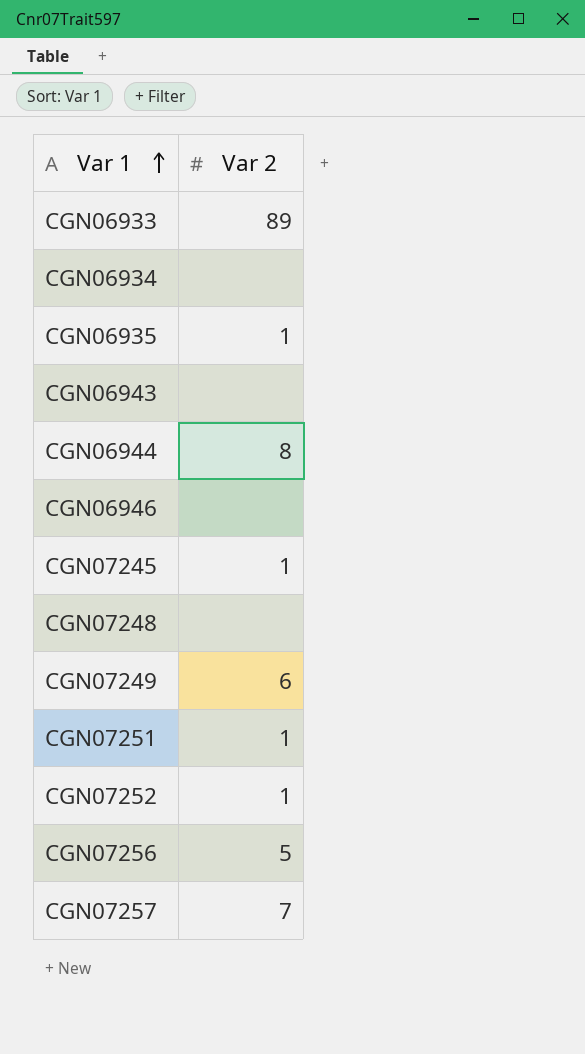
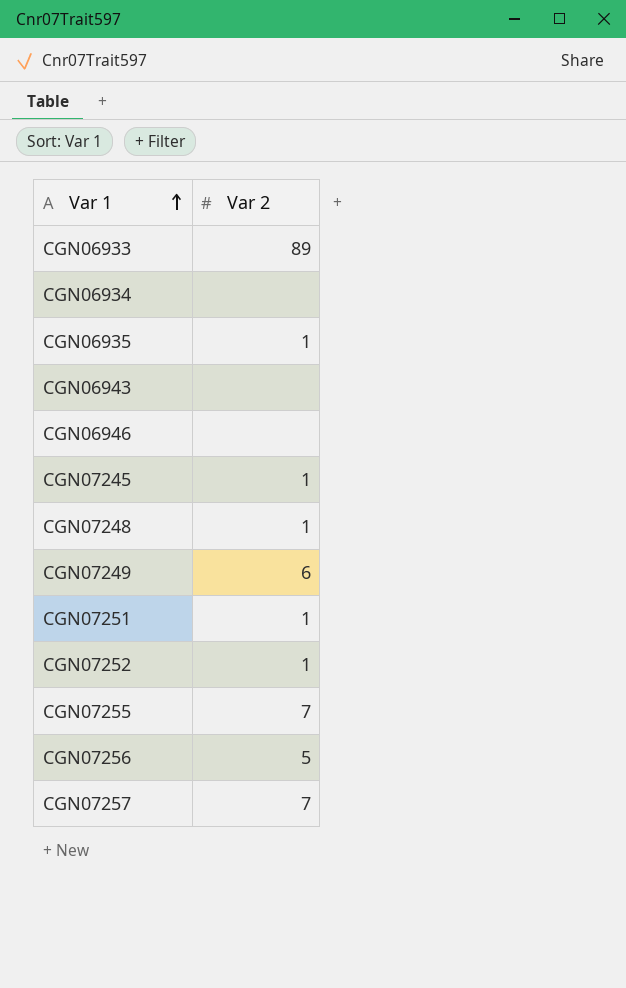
row CGN06944: 8 -> none
CGN07248 | Var 2: none -> 1
row CGN07255: none -> 7

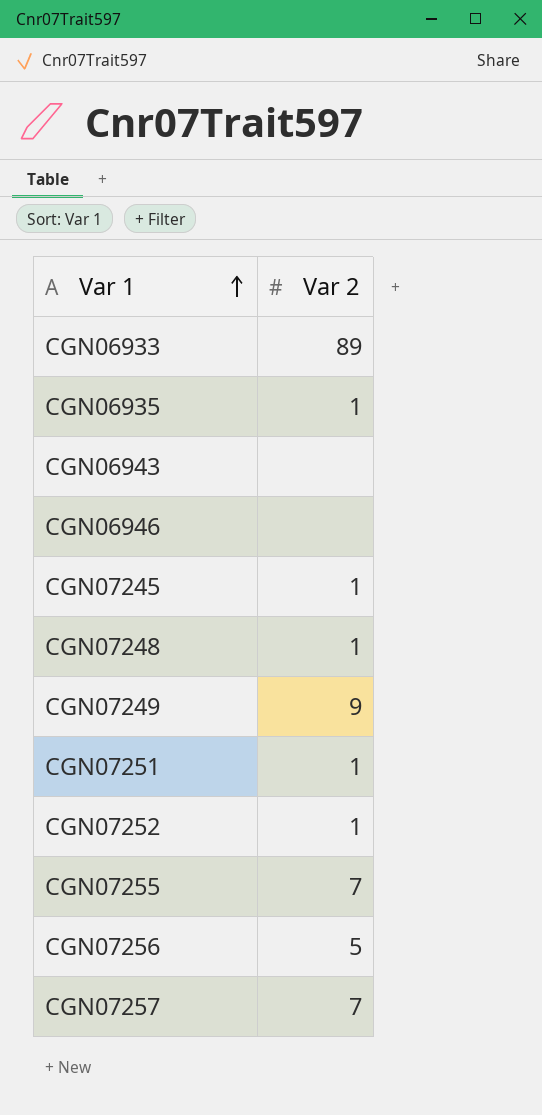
row CGN06934: none -> none
CGN07249 | Var 2: 6 -> 9

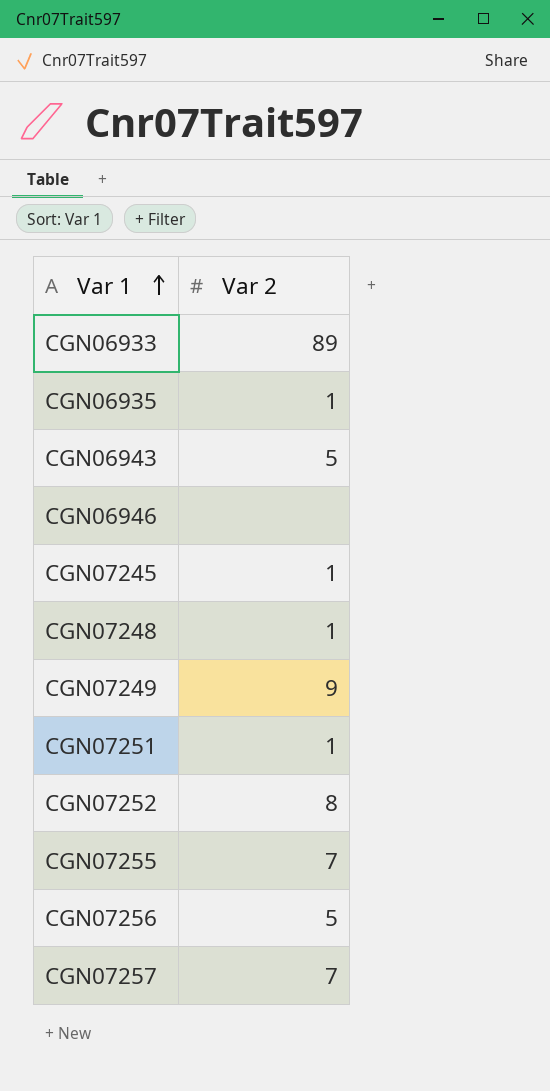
CGN06943 | Var 2: none -> 5
CGN07252 | Var 2: 1 -> 8

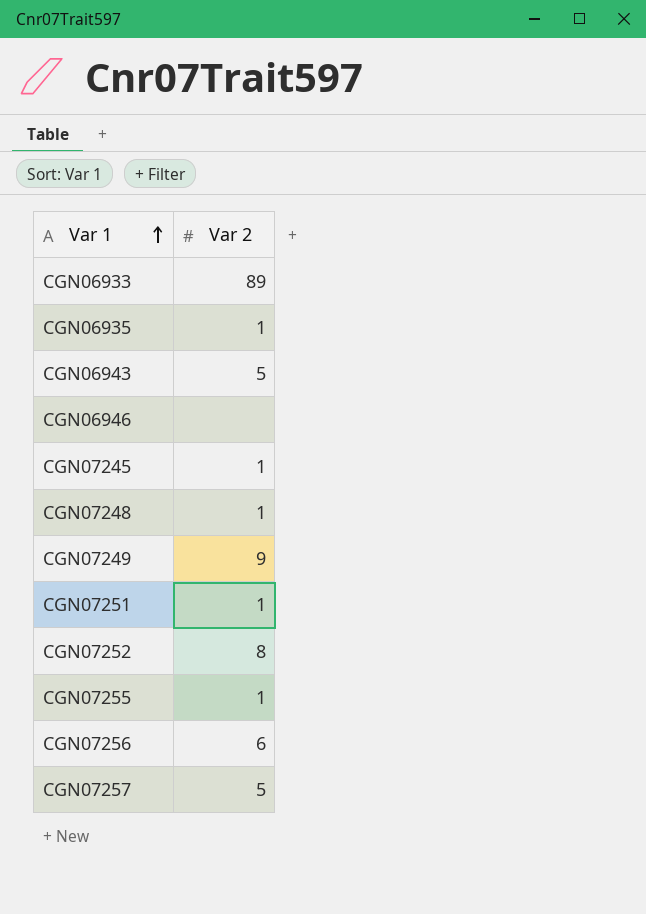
CGN07255 | Var 2: 7 -> 1
CGN07256 | Var 2: 5 -> 6
CGN07257 | Var 2: 7 -> 5

